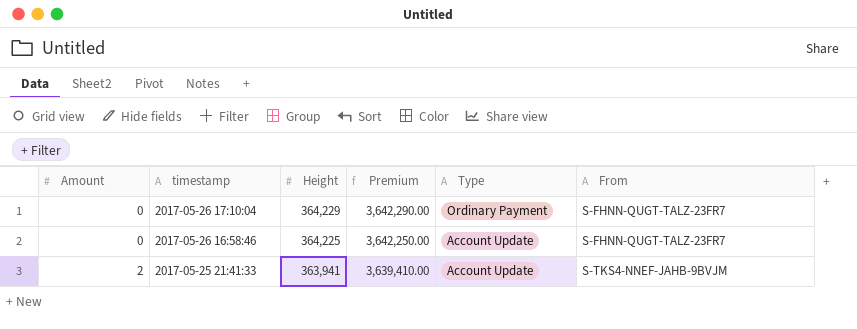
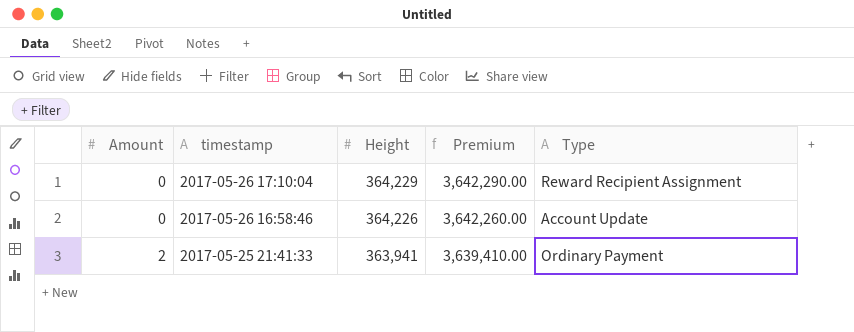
column From | position: 6 -> none
2017-05-26 17:10:04 | Type: Ordinary Payment -> Reward Recipient Assignment
2017-05-26 16:58:46 | Height: 364,225 -> 364,226
2017-05-26 16:58:46 | Premium: 3,642,250.00 -> 3,642,260.00
2017-05-25 21:41:33 | Type: Account Update -> Ordinary Payment

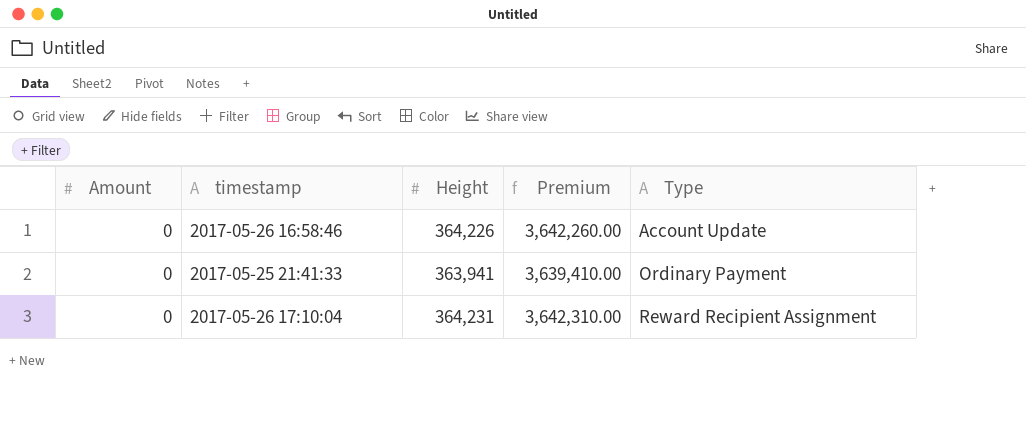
row order: Amount ascending -> Type ascending
2017-05-25 21:41:33 | Amount: 2 -> 0
2017-05-26 17:10:04 | Height: 364,229 -> 364,231
2017-05-26 17:10:04 | Premium: 3,642,290.00 -> 3,642,310.00

